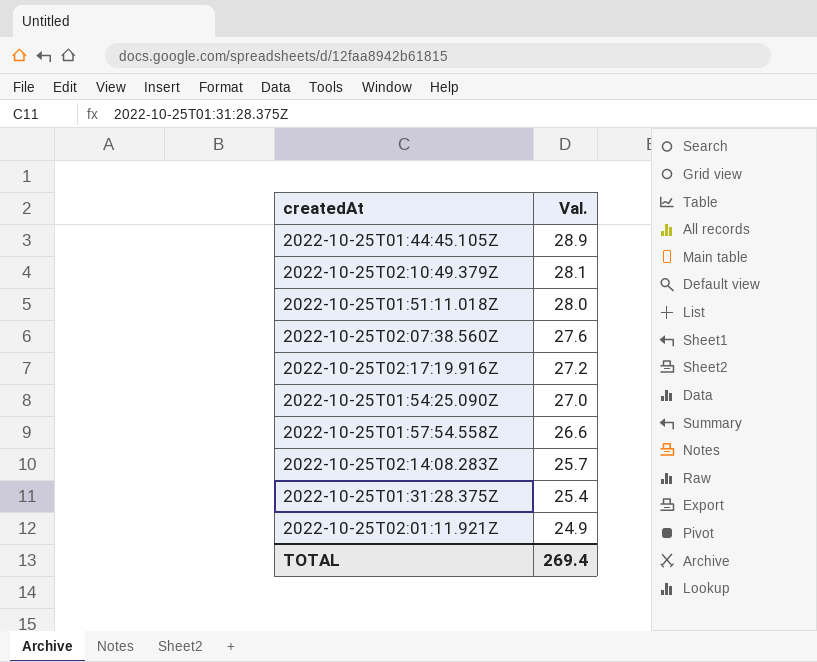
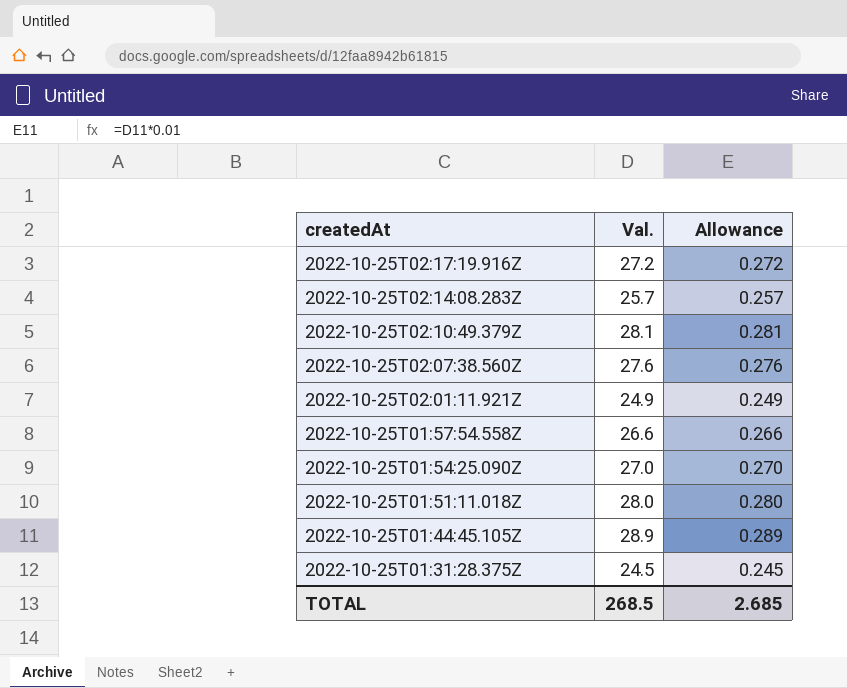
row order: Val. descending -> createdAt descending
column Allowance | formula: none -> [Val.] * 0.01
2022-10-25T01:31:28.375Z | Val.: 25.4 -> 24.5
TOTAL | Val.: 269.4 -> 268.5

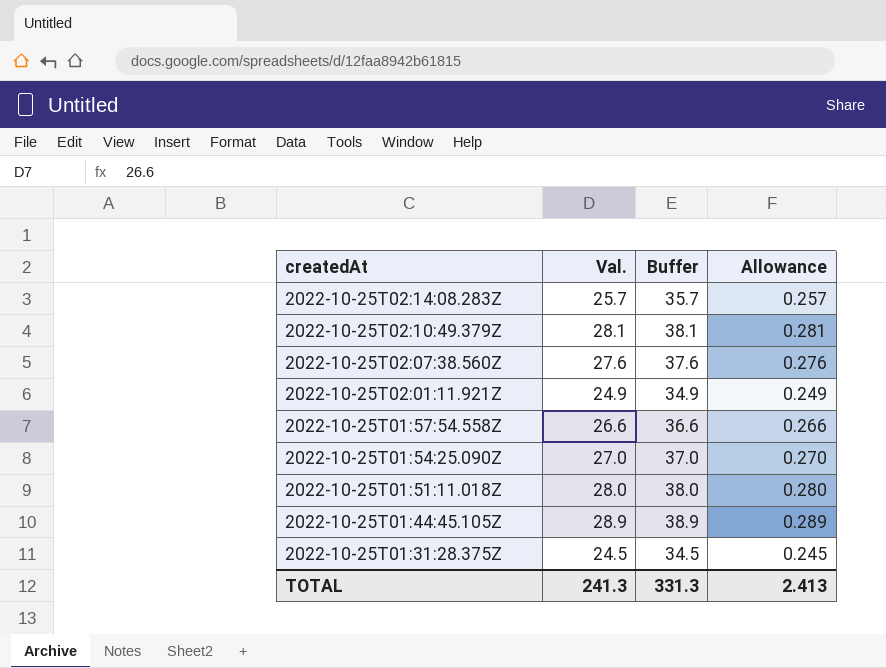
column Buffer | formula: none -> [Val.] + 10
row 2022-10-25T02:17:19.916Z: 27.2 | 0.272 -> none
TOTAL | Val.: 268.5 -> 241.3
TOTAL | Allowance: 2.685 -> 2.413

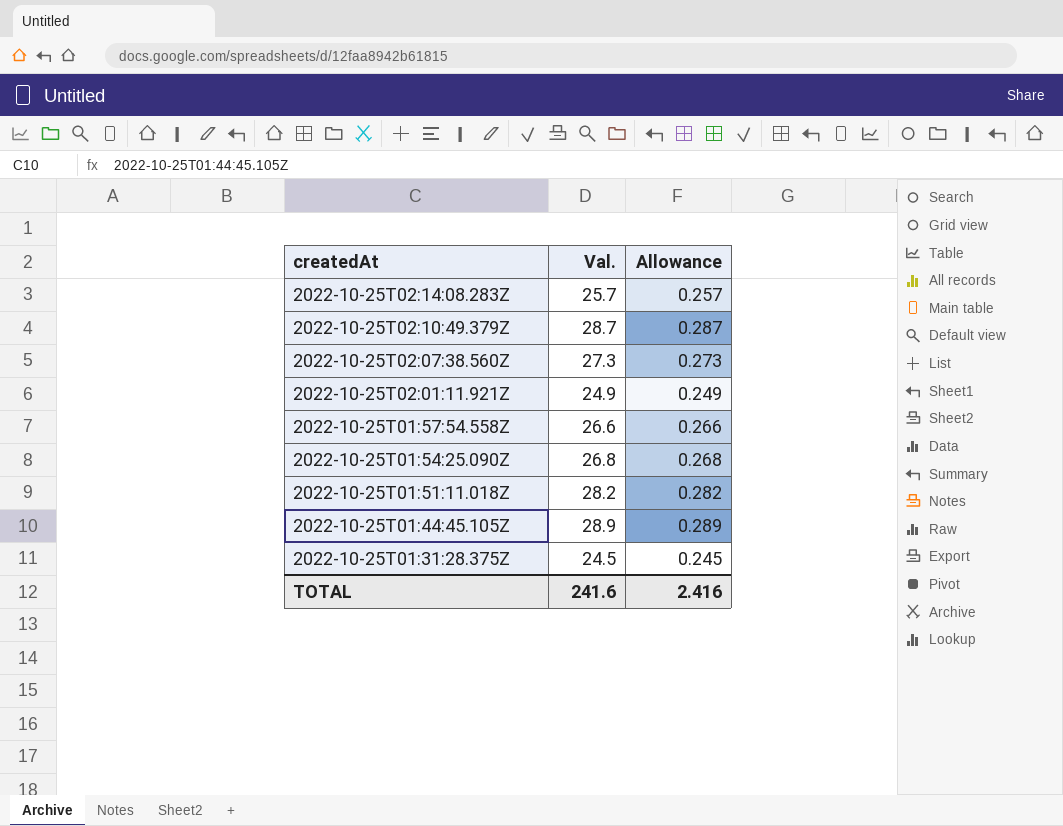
column Buffer | formula: [Val.] + 10 -> none
2022-10-25T02:10:49.379Z | Val.: 28.1 -> 28.7
2022-10-25T02:10:49.379Z | Allowance: 0.281 -> 0.287
2022-10-25T02:07:38.560Z | Val.: 27.6 -> 27.3
2022-10-25T02:07:38.560Z | Allowance: 0.276 -> 0.273
2022-10-25T01:54:25.090Z | Val.: 27.0 -> 26.8
2022-10-25T01:54:25.090Z | Allowance: 0.270 -> 0.268
2022-10-25T01:51:11.018Z | Val.: 28.0 -> 28.2
2022-10-25T01:51:11.018Z | Allowance: 0.280 -> 0.282
TOTAL | Val.: 241.3 -> 241.6
TOTAL | Allowance: 2.413 -> 2.416

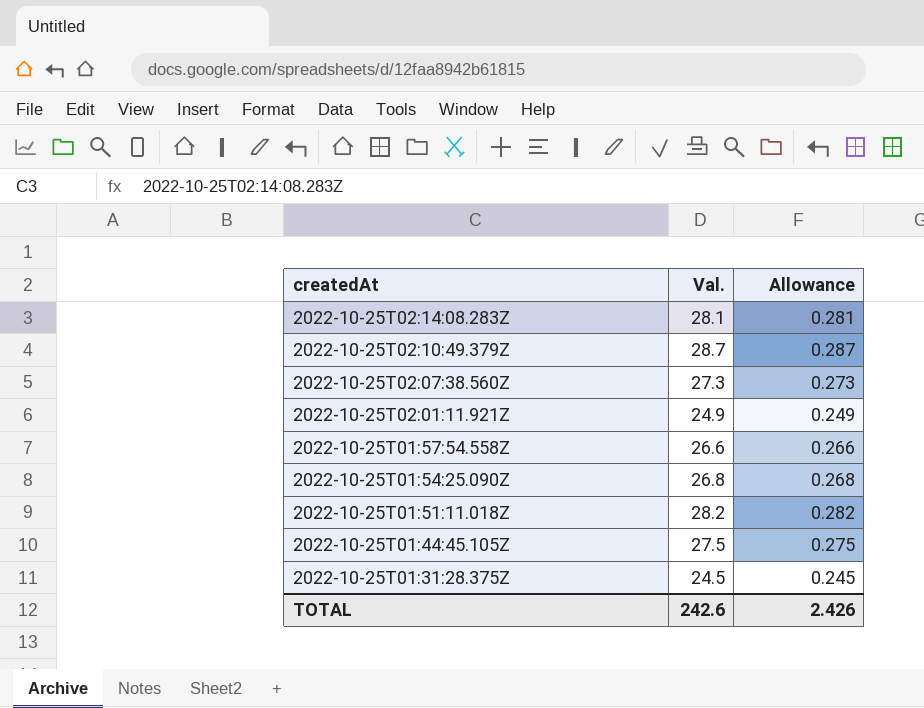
2022-10-25T02:14:08.283Z | Val.: 25.7 -> 28.1
2022-10-25T02:14:08.283Z | Allowance: 0.257 -> 0.281
2022-10-25T01:44:45.105Z | Val.: 28.9 -> 27.5
2022-10-25T01:44:45.105Z | Allowance: 0.289 -> 0.275
TOTAL | Val.: 241.6 -> 242.6
TOTAL | Allowance: 2.416 -> 2.426

